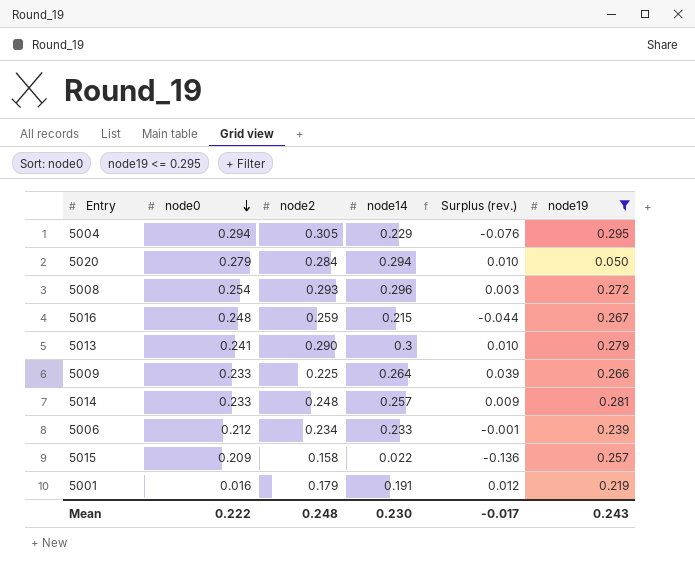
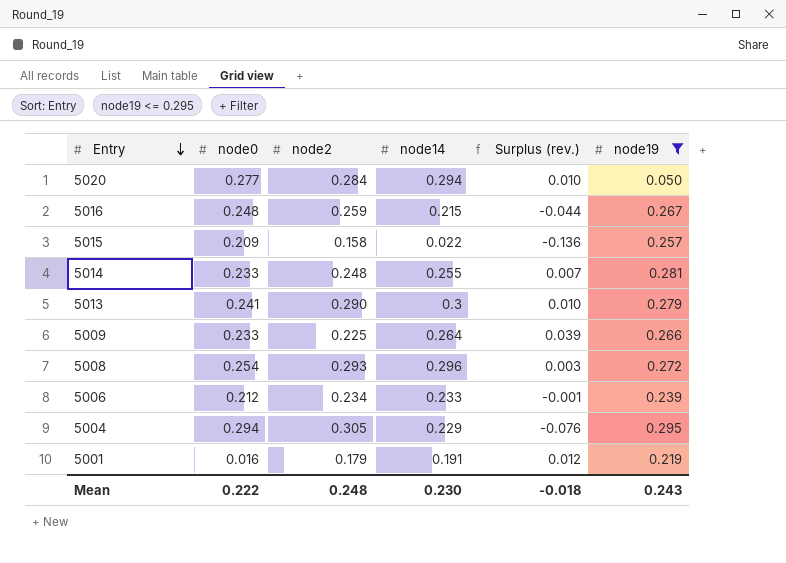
row order: node0 descending -> Entry descending
5020 | node0: 0.279 -> 0.277
5014 | node14: 0.257 -> 0.255
5014 | Surplus (rev.): 0.009 -> 0.007
Mean | Surplus (rev.): -0.017 -> -0.018

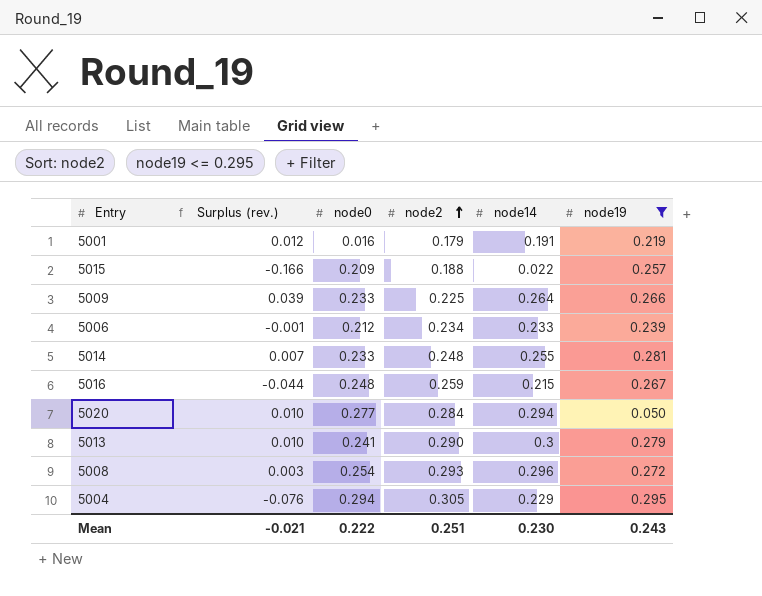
row order: Entry descending -> node2 ascending
column Surplus (rev.) | position: 5 -> 2
5015 | Surplus (rev.): -0.136 -> -0.166
5015 | node2: 0.158 -> 0.188
Mean | Surplus (rev.): -0.018 -> -0.021
Mean | node2: 0.248 -> 0.251

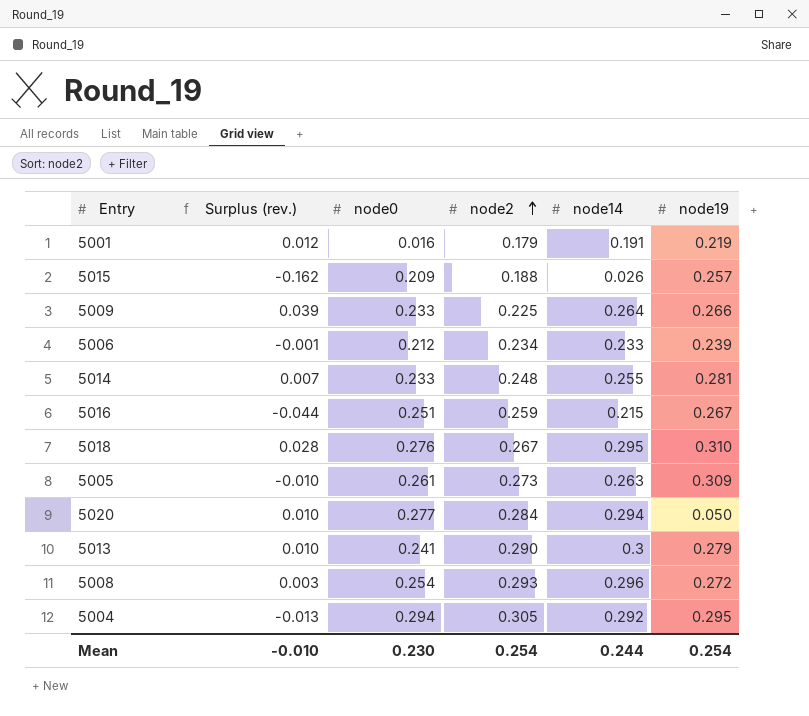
filter: node19 <= 0.295 -> none
5015 | Surplus (rev.): -0.166 -> -0.162
5015 | node14: 0.022 -> 0.026
5016 | node0: 0.248 -> 0.251
5004 | Surplus (rev.): -0.076 -> -0.013
5004 | node14: 0.229 -> 0.292
Mean | Surplus (rev.): -0.021 -> -0.010
Mean | node0: 0.222 -> 0.230
Mean | node2: 0.251 -> 0.254
Mean | node14: 0.230 -> 0.244
Mean | node19: 0.243 -> 0.254

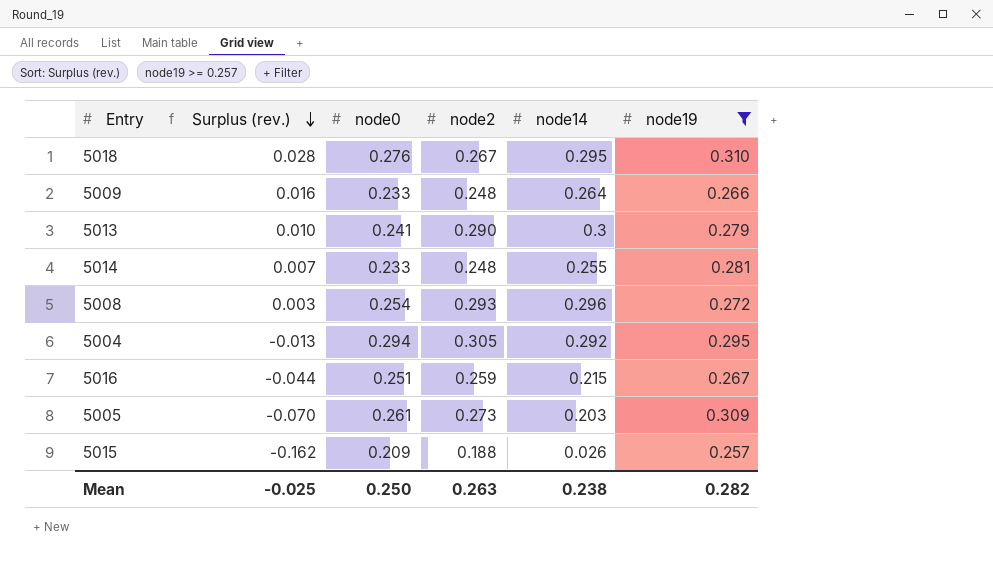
filter: none -> node19 >= 0.257
row order: node2 ascending -> Surplus (rev.) descending
5009 | Surplus (rev.): 0.039 -> 0.016
5009 | node2: 0.225 -> 0.248
5005 | Surplus (rev.): -0.010 -> -0.070
5005 | node14: 0.263 -> 0.203
Mean | Surplus (rev.): -0.010 -> -0.025
Mean | node0: 0.230 -> 0.250
Mean | node2: 0.254 -> 0.263
Mean | node14: 0.244 -> 0.238
Mean | node19: 0.254 -> 0.282

